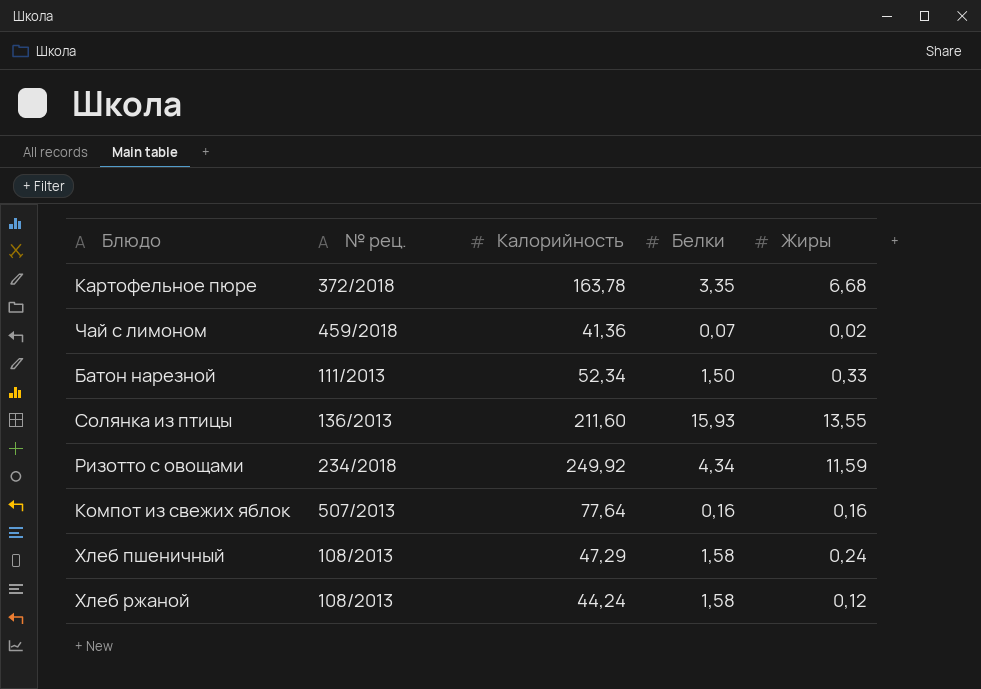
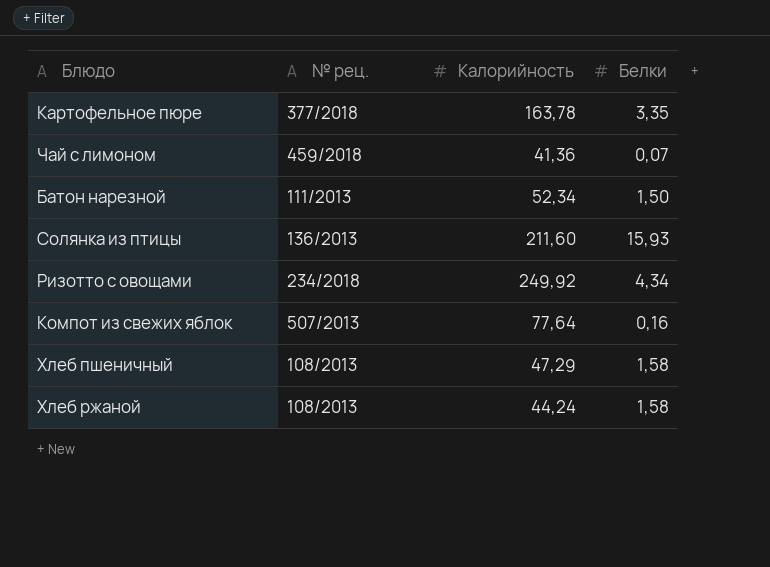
column Жиры | position: 5 -> none
Картофельное пюре | № рец.: 372/2018 -> 377/2018

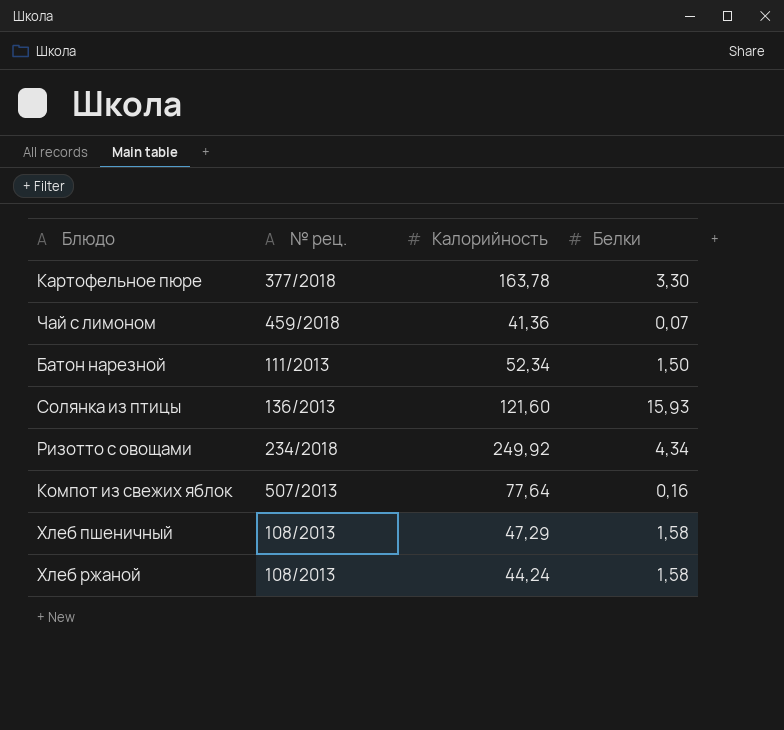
Картофельное пюре | Белки: 3,35 -> 3,30
Солянка из птицы | Калорийность: 211,60 -> 121,60

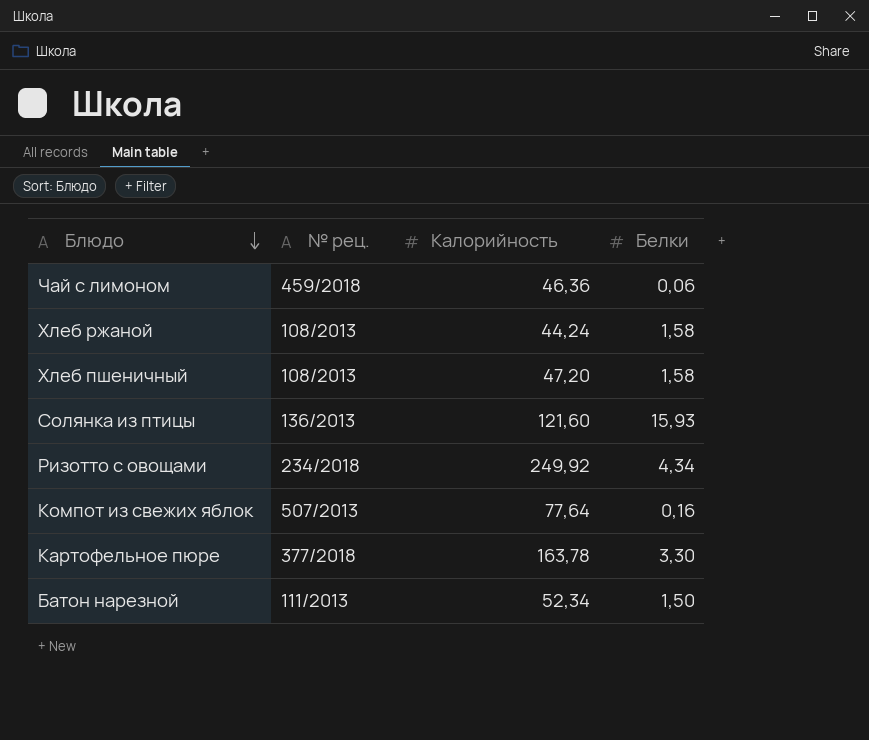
row order: none -> Блюдо descending
Чай с лимоном | Калорийность: 41,36 -> 46,36
Чай с лимоном | Белки: 0,07 -> 0,06
Хлеб пшеничный | Калорийность: 47,29 -> 47,20

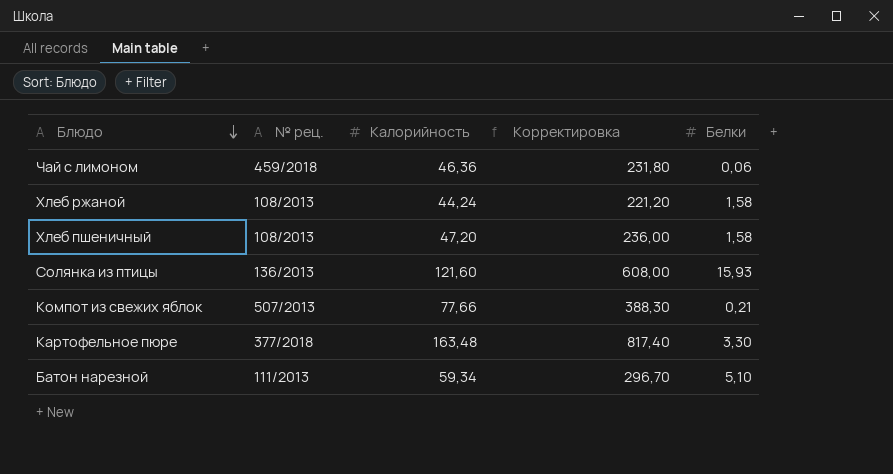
column Корректировка | formula: none -> [Калорийность] * 5
row Ризотто с овощами: 234/2018 | 249,92 | 4,34 -> none
Компот из свежих яблок | Калорийность: 77,64 -> 77,66
Компот из свежих яблок | Белки: 0,16 -> 0,21
Картофельное пюре | Калорийность: 163,78 -> 163,48
Батон нарезной | Калорийность: 52,34 -> 59,34
Батон нарезной | Белки: 1,50 -> 5,10

